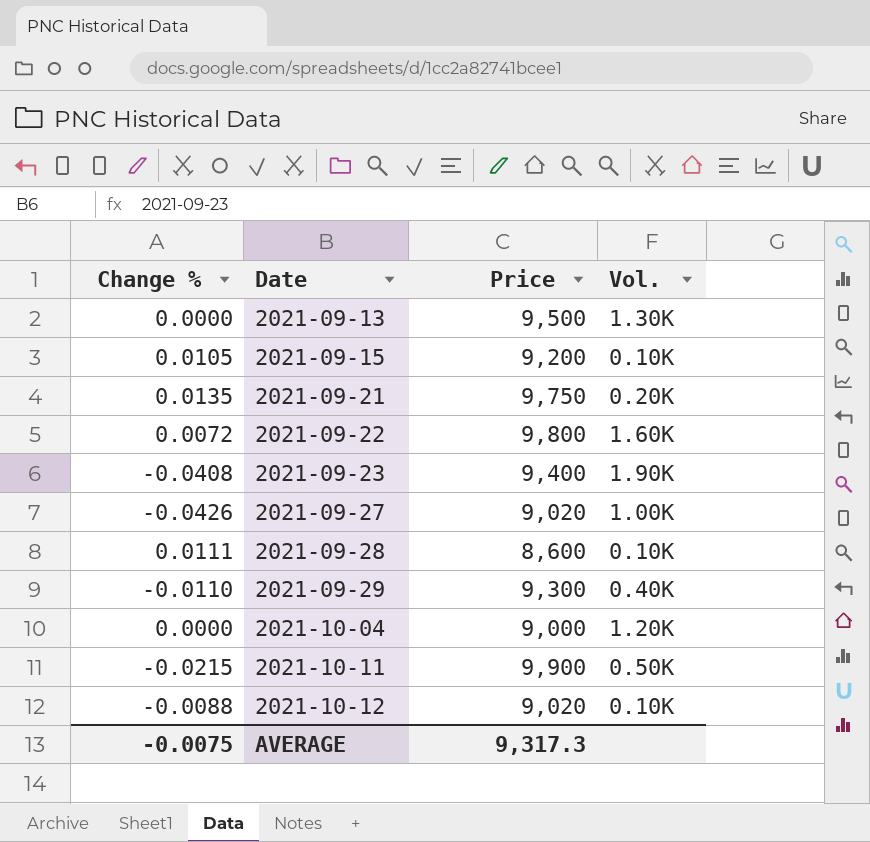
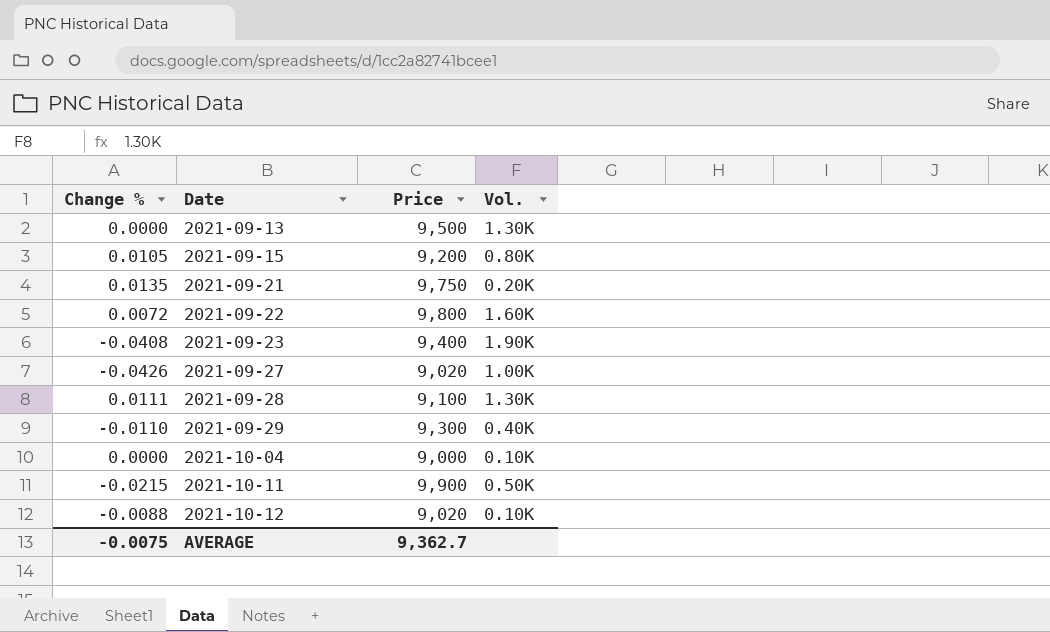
2021-09-15 | Vol.: 0.10K -> 0.80K
2021-09-28 | Price: 8,600 -> 9,100
2021-09-28 | Vol.: 0.10K -> 1.30K
2021-10-04 | Vol.: 1.20K -> 0.10K
AVERAGE | Price: 9,317.3 -> 9,362.7

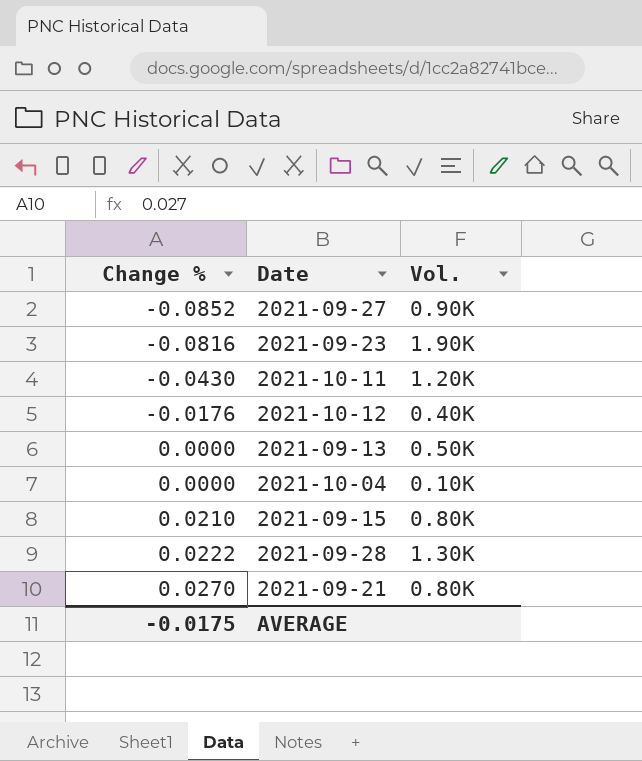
row order: Date ascending -> Change % ascending
column Price | position: 3 -> none
row 2021-09-22: 0.0072 | 9,800 | 1.60K -> none
row 2021-09-29: -0.0110 | 9,300 | 0.40K -> none
2021-09-27 | Change %: -0.0426 -> -0.0852
2021-09-27 | Vol.: 1.00K -> 0.90K
2021-09-23 | Change %: -0.0408 -> -0.0816
2021-10-11 | Change %: -0.0215 -> -0.0430
2021-10-11 | Vol.: 0.50K -> 1.20K
2021-10-12 | Change %: -0.0088 -> -0.0176
2021-10-12 | Vol.: 0.10K -> 0.40K
2021-09-13 | Vol.: 1.30K -> 0.50K
2021-09-15 | Change %: 0.0105 -> 0.0210
2021-09-28 | Change %: 0.0111 -> 0.0222
2021-09-21 | Change %: 0.0135 -> 0.0270
2021-09-21 | Vol.: 0.20K -> 0.80K
AVERAGE | Change %: -0.0075 -> -0.0175

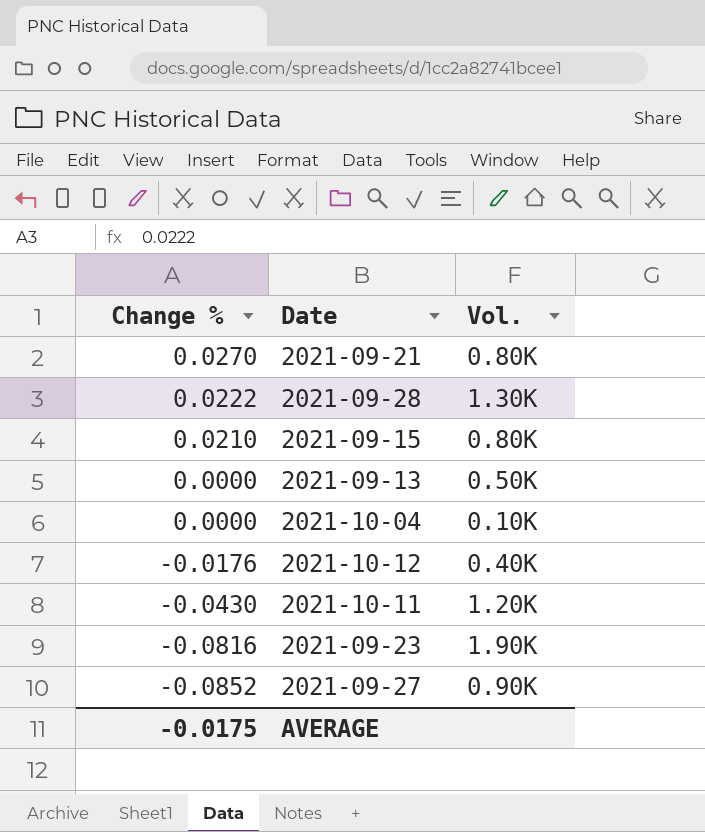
row order: Change % ascending -> Change % descending

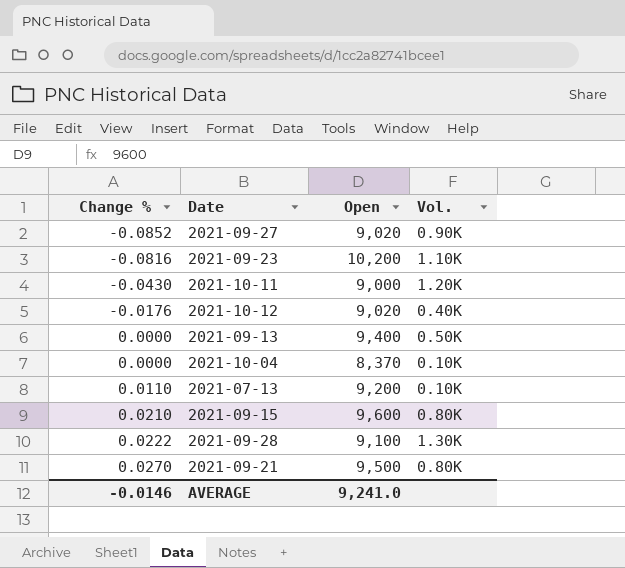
row order: Change % descending -> Change % ascending
column Open | position: none -> 3
2021-09-23 | Vol.: 1.90K -> 1.10K
row 2021-07-13: none -> 0.0110 | 9,200 | 0.10K
AVERAGE | Change %: -0.0175 -> -0.0146

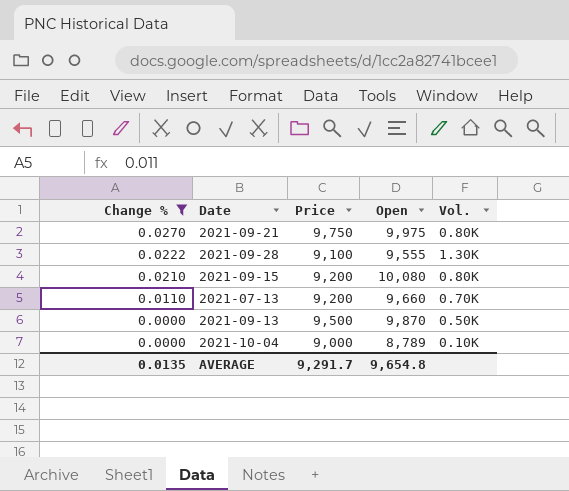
filter: none -> Change % >= 0.0000
row order: Change % ascending -> Change % descending
column Price | position: none -> 3
2021-09-21 | Open: 9,500 -> 9,975
2021-09-28 | Open: 9,100 -> 9,555
2021-09-15 | Open: 9,600 -> 10,080
2021-07-13 | Open: 9,200 -> 9,660
2021-07-13 | Vol.: 0.10K -> 0.70K
2021-09-13 | Open: 9,400 -> 9,870
2021-10-04 | Open: 8,370 -> 8,789
AVERAGE | Change %: -0.0146 -> 0.0135
AVERAGE | Open: 9,241.0 -> 9,654.8

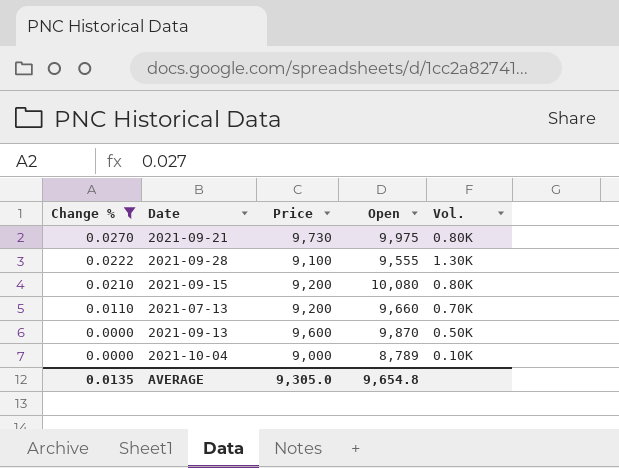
2021-09-21 | Price: 9,750 -> 9,730
2021-09-13 | Price: 9,500 -> 9,600
AVERAGE | Price: 9,291.7 -> 9,305.0

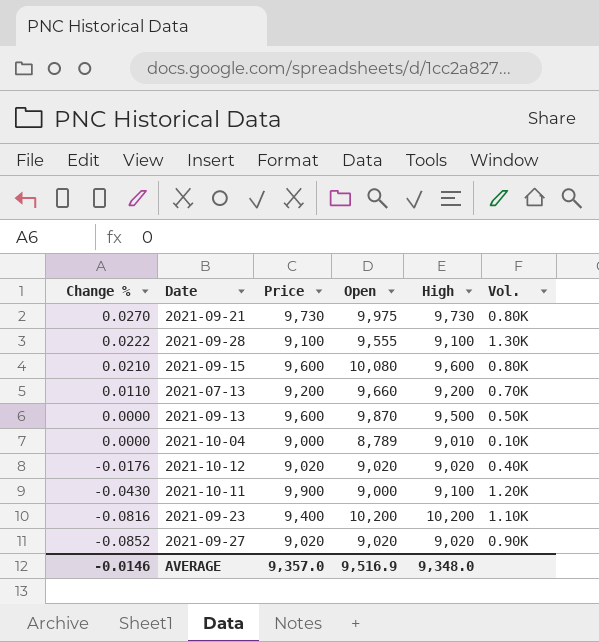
filter: Change % >= 0.0000 -> none
column High | position: none -> 5
2021-09-15 | Price: 9,200 -> 9,600
AVERAGE | Change %: 0.0135 -> -0.0146
AVERAGE | Price: 9,305.0 -> 9,357.0
AVERAGE | Open: 9,654.8 -> 9,516.9

